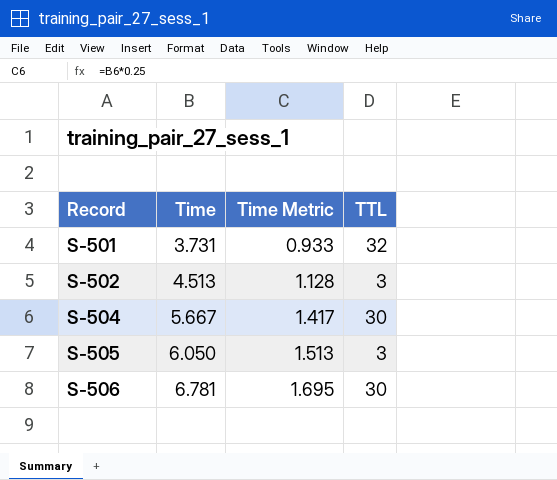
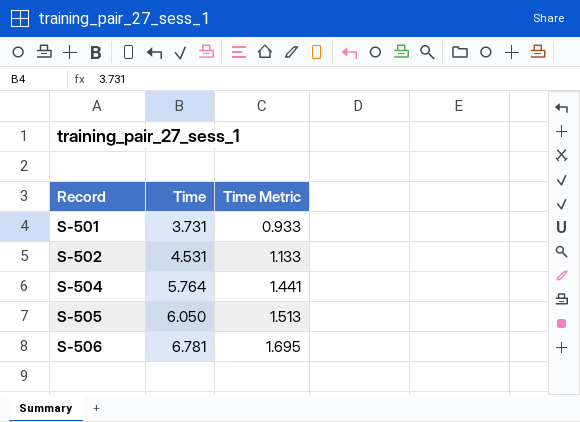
column TTL | position: 4 -> none
S-502 | Time: 4.513 -> 4.531
S-502 | Time Metric: 1.128 -> 1.133
S-504 | Time: 5.667 -> 5.764
S-504 | Time Metric: 1.417 -> 1.441

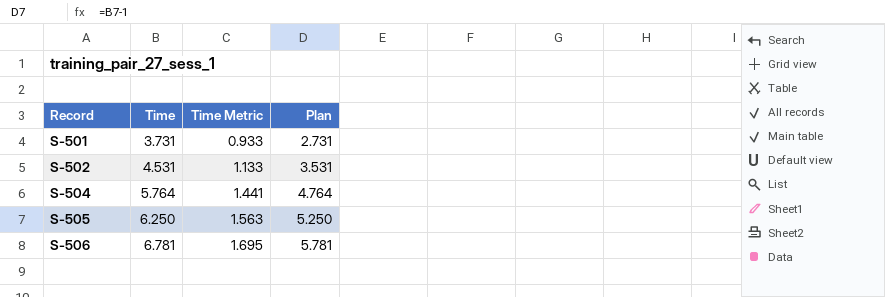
column Plan | formula: none -> [Time] - 1
S-505 | Time: 6.050 -> 6.250
S-505 | Time Metric: 1.513 -> 1.563

